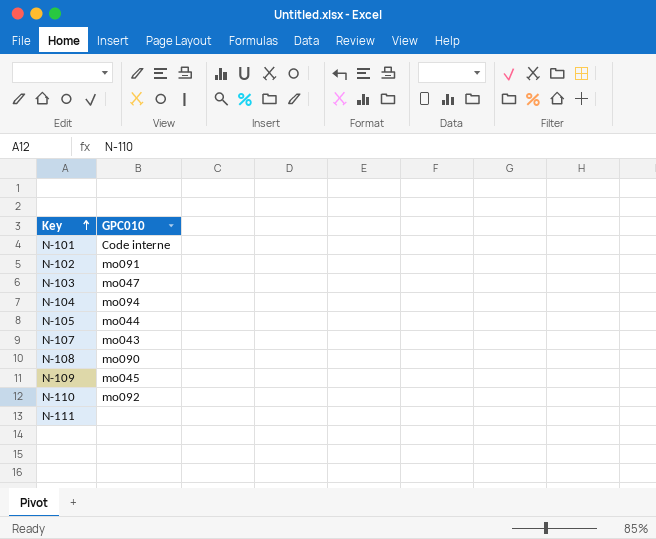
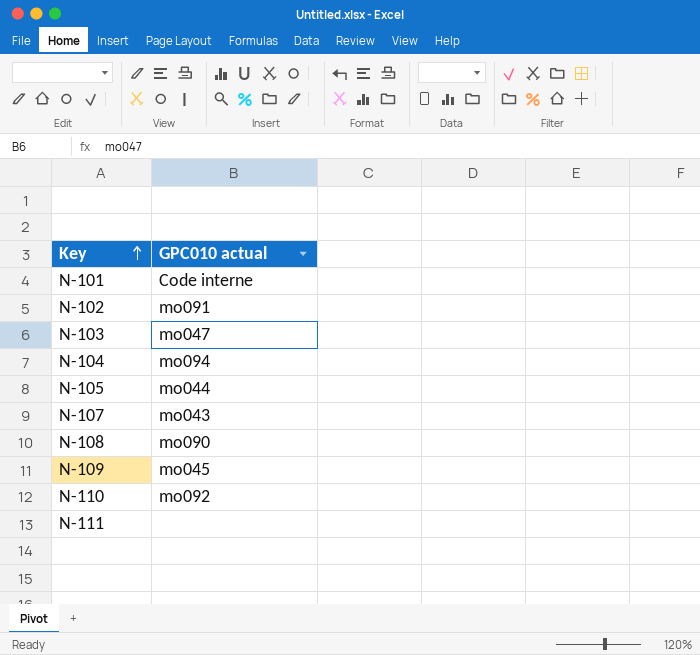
column name: GPC010 -> GPC010 actual

